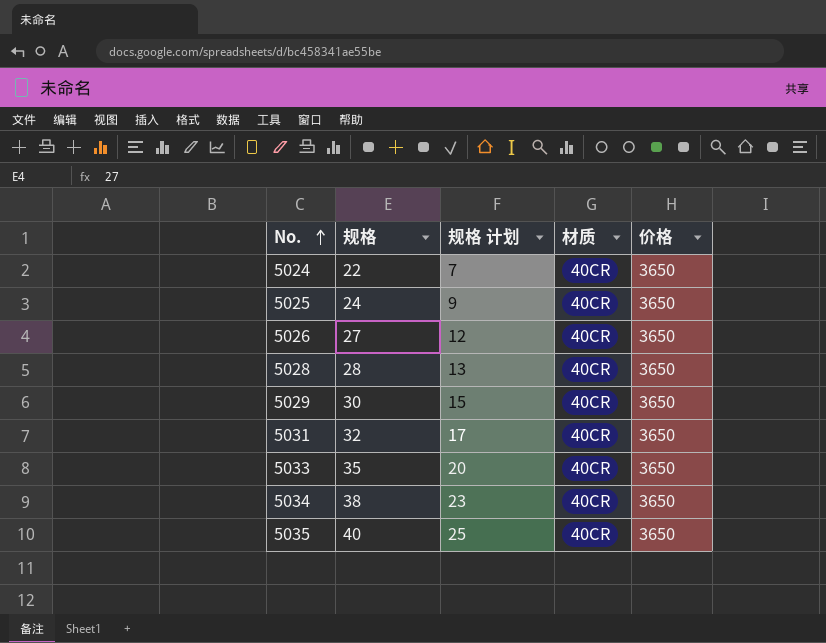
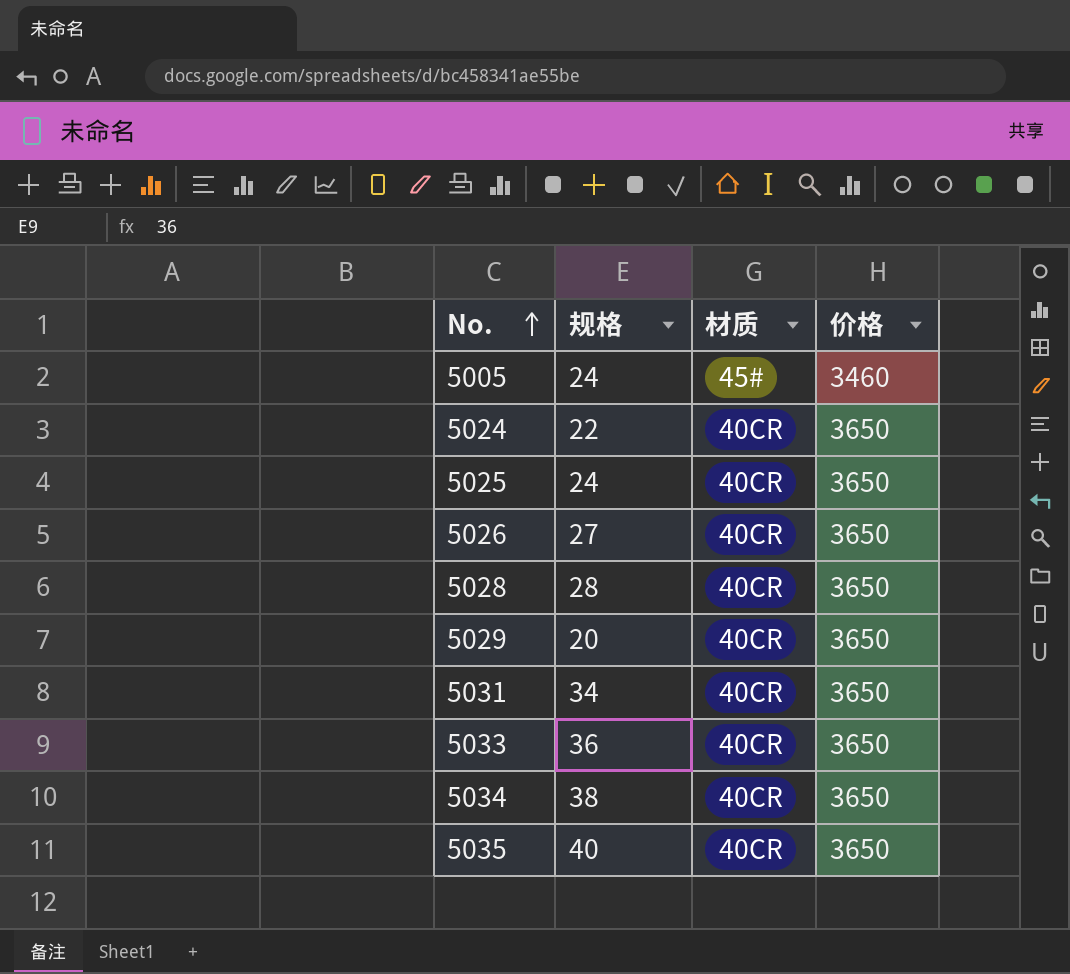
column 规格 计划 | formula: [规格] - 15 -> none
row 5005: none -> 24 | 45# | 3460
5029 | 规格: 30 -> 20
5031 | 规格: 32 -> 34
5033 | 规格: 35 -> 36

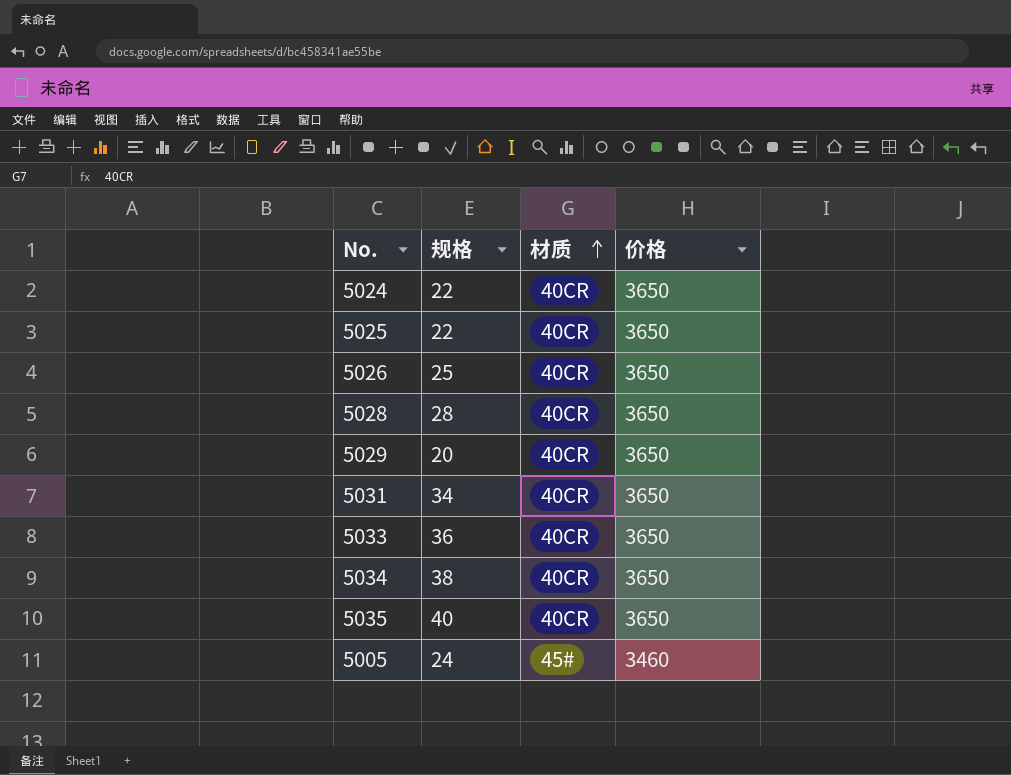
row order: No. ascending -> 材质 ascending
5025 | 规格: 24 -> 22
5026 | 规格: 27 -> 25

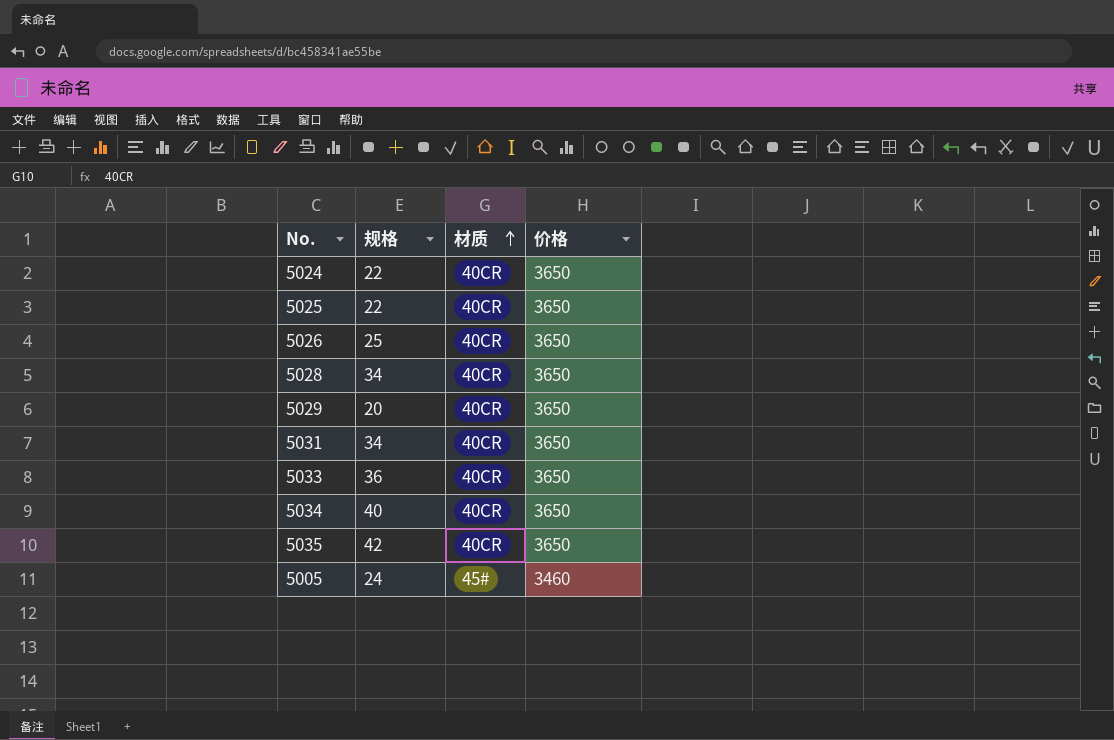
5028 | 规格: 28 -> 34
5034 | 规格: 38 -> 40
5035 | 规格: 40 -> 42

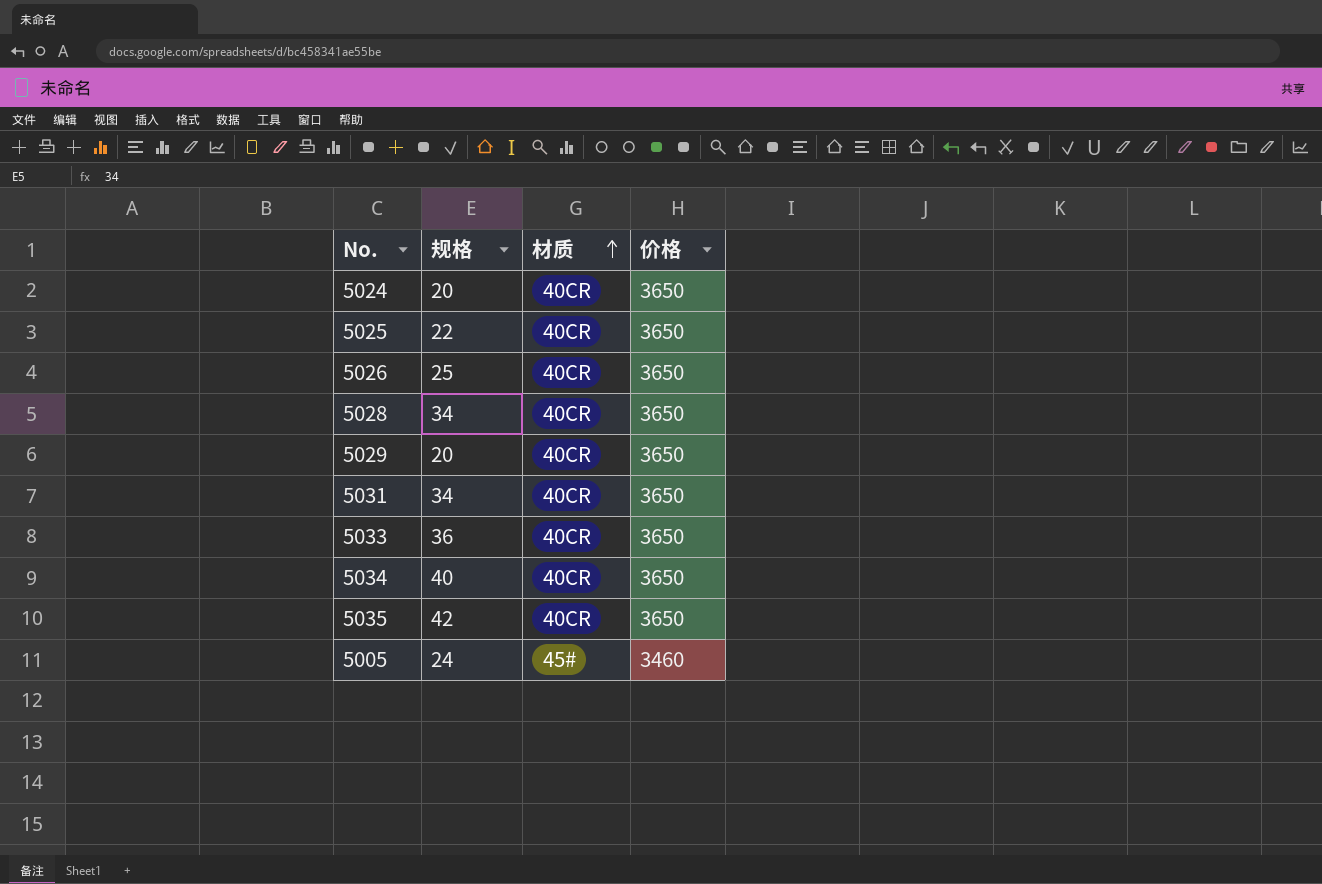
5024 | 规格: 22 -> 20

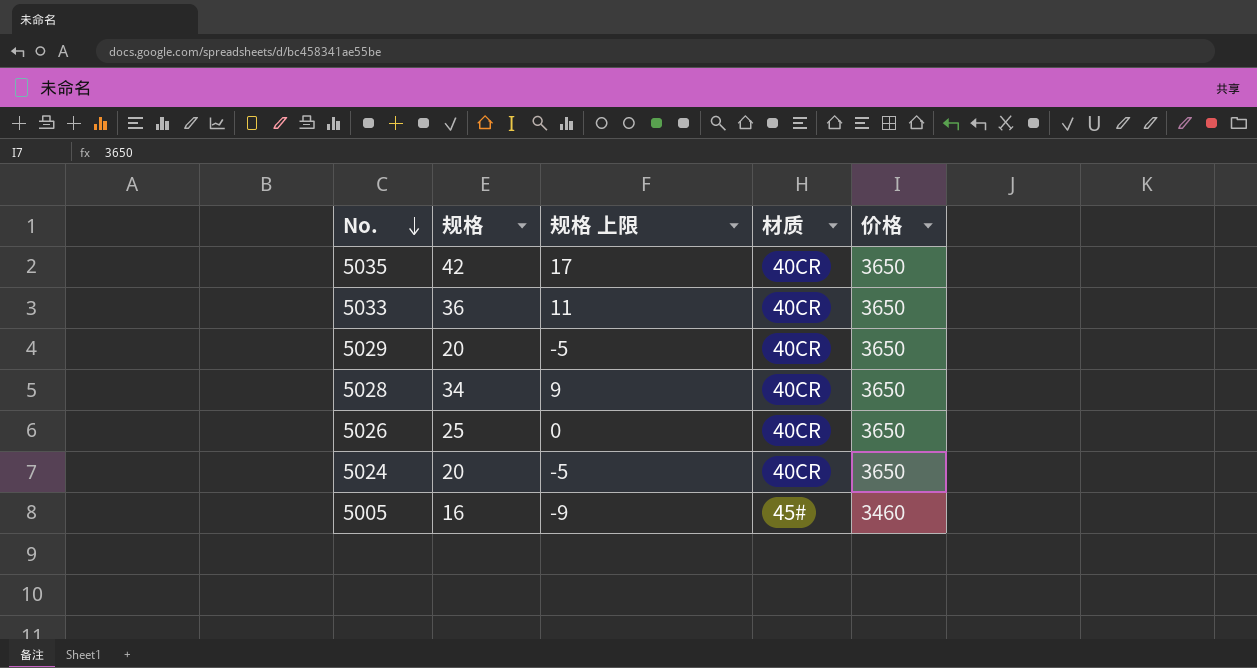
row order: 材质 ascending -> No. descending
column 规格 上限 | formula: none -> [规格] - 25
row 5025: 22 | 40CR | 3650 -> none
row 5031: 34 | 40CR | 3650 -> none
row 5034: 40 | 40CR | 3650 -> none
5005 | 规格: 24 -> 16

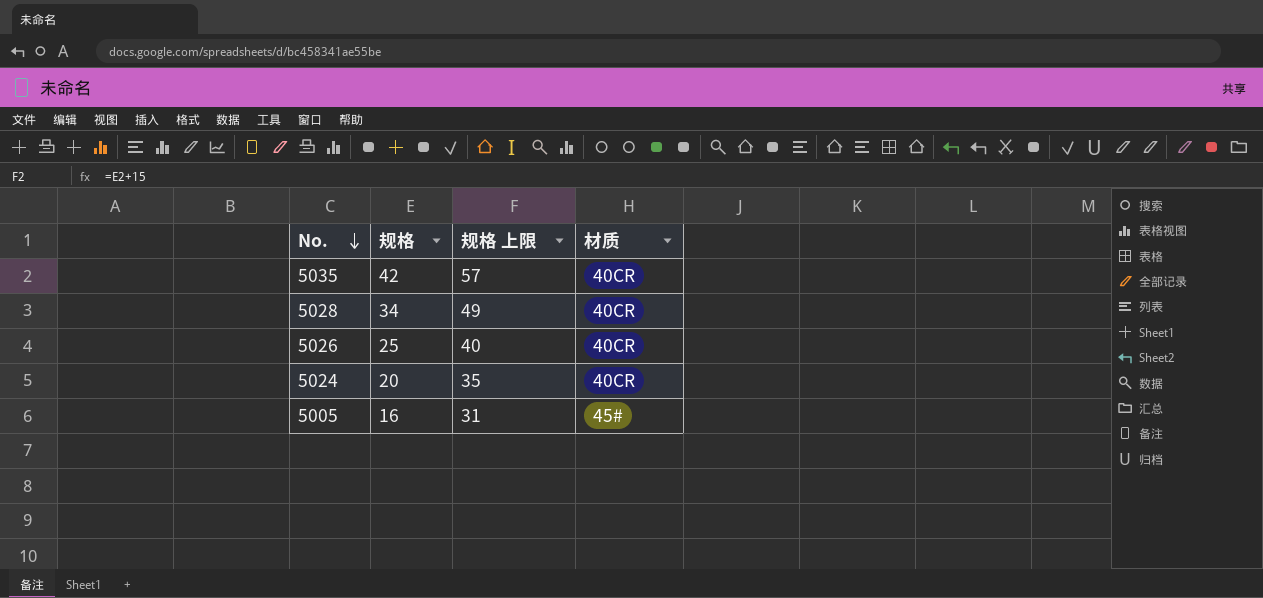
column 价格 | position: 5 -> none
column 规格 上限 | formula: [规格] - 25 -> [规格] + 15
row 5033: 36 | 11 | 40CR | 3650 -> none
row 5029: 20 | -5 | 40CR | 3650 -> none

